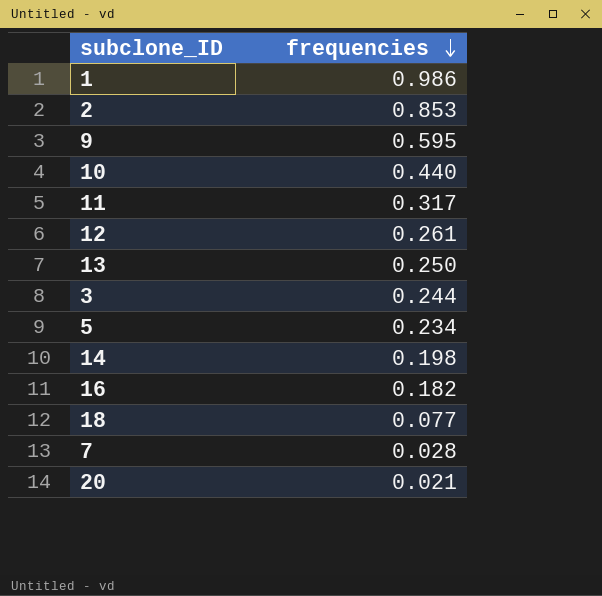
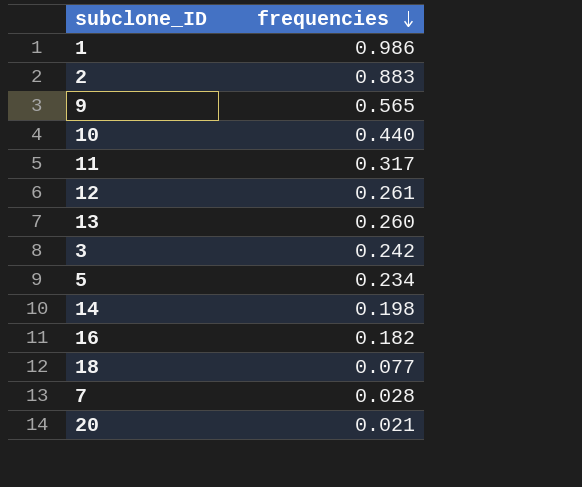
2 | frequencies: 0.853 -> 0.883
9 | frequencies: 0.595 -> 0.565
13 | frequencies: 0.250 -> 0.260
3 | frequencies: 0.244 -> 0.242

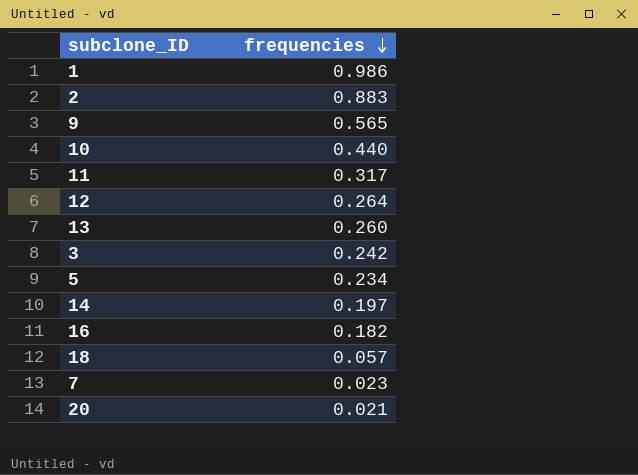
12 | frequencies: 0.261 -> 0.264
14 | frequencies: 0.198 -> 0.197
18 | frequencies: 0.077 -> 0.057
7 | frequencies: 0.028 -> 0.023

